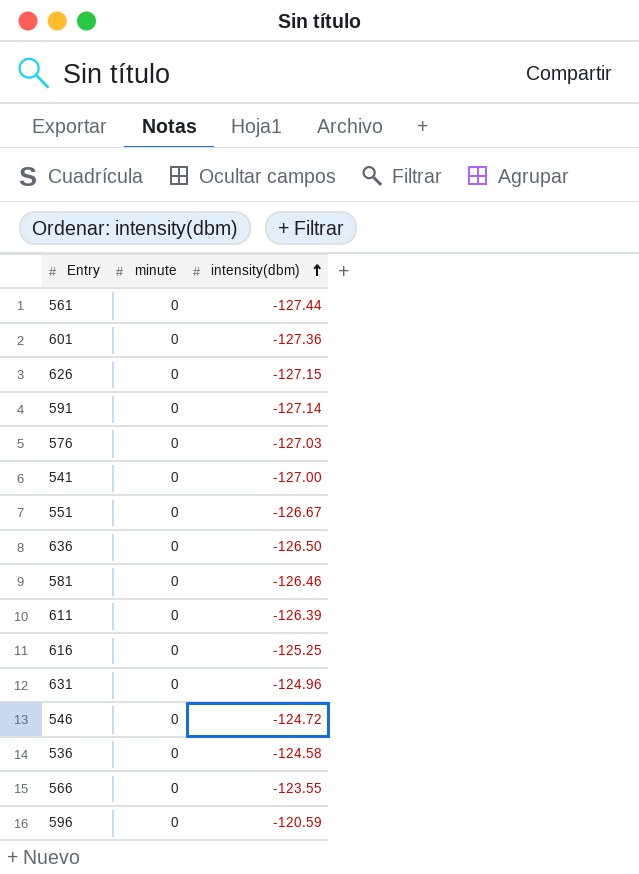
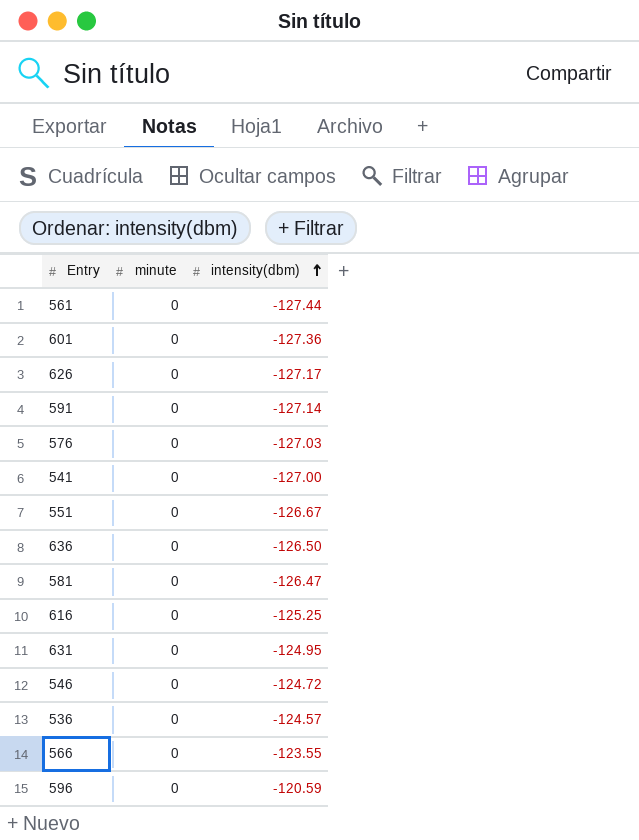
row 611: 0 | -126.39 -> none
626 | intensity(dbm): -127.15 -> -127.17
581 | intensity(dbm): -126.46 -> -126.47
631 | intensity(dbm): -124.96 -> -124.95
536 | intensity(dbm): -124.58 -> -124.57

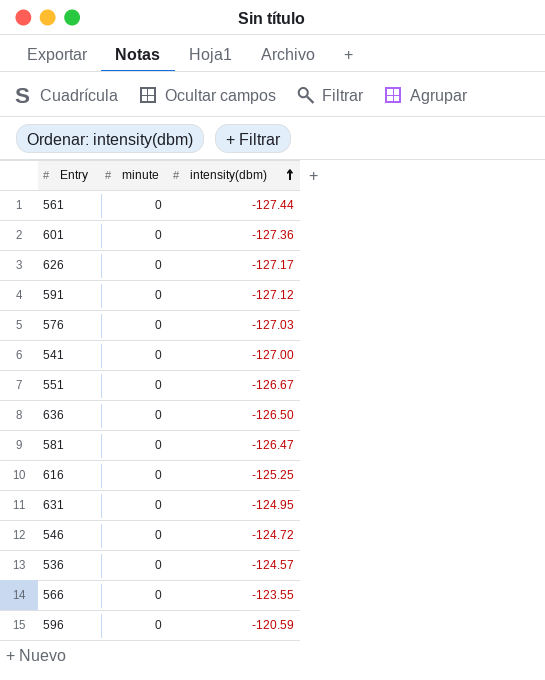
591 | intensity(dbm): -127.14 -> -127.12

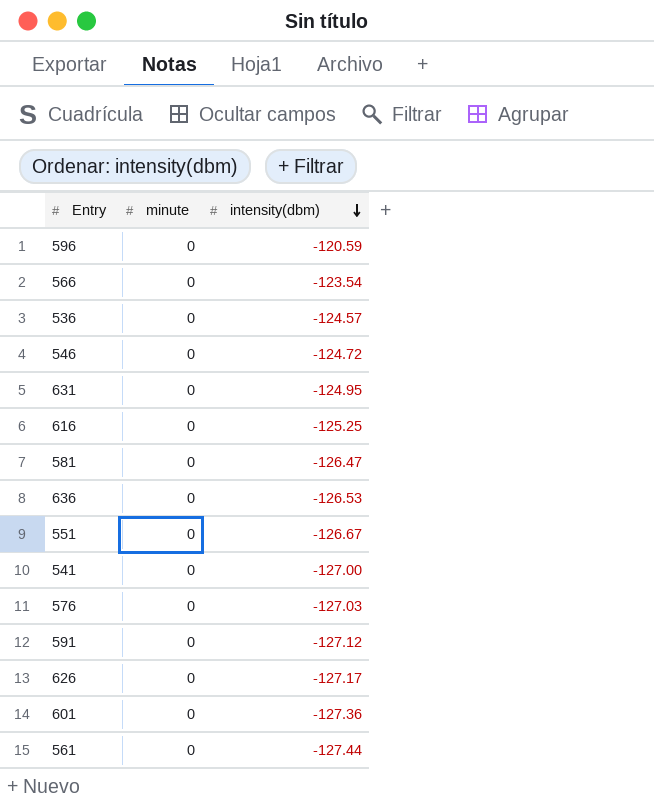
row order: intensity(dbm) ascending -> intensity(dbm) descending
566 | intensity(dbm): -123.55 -> -123.54
636 | intensity(dbm): -126.50 -> -126.53

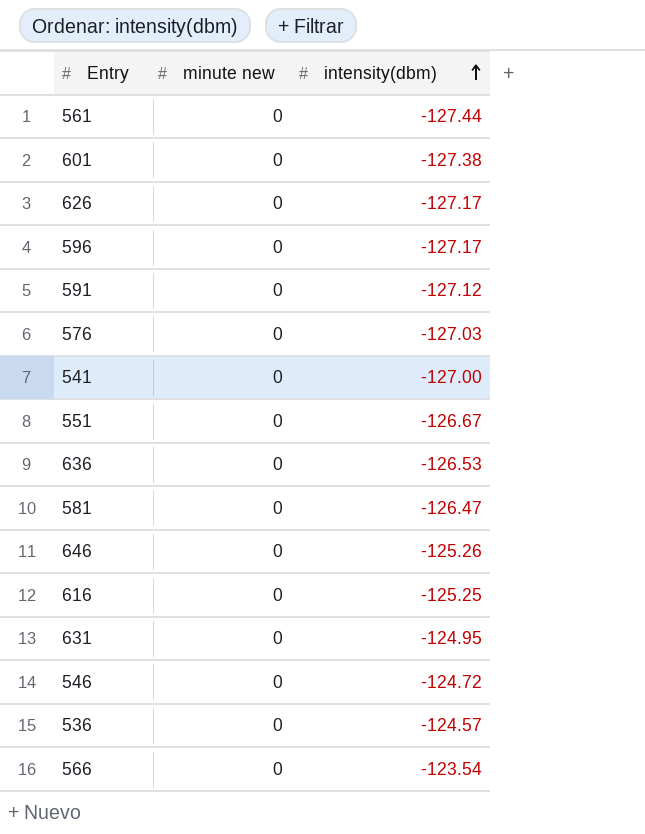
row order: intensity(dbm) descending -> intensity(dbm) ascending
column name: minute -> minute new
601 | intensity(dbm): -127.36 -> -127.38
596 | intensity(dbm): -120.59 -> -127.17
row 646: none -> 0 | -125.26

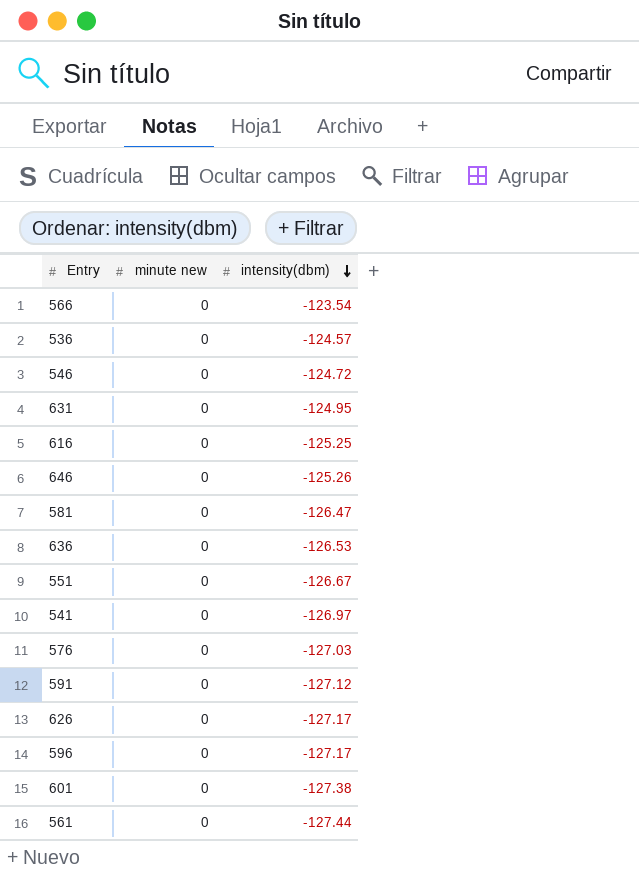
row order: intensity(dbm) ascending -> intensity(dbm) descending
541 | intensity(dbm): -127.00 -> -126.97

